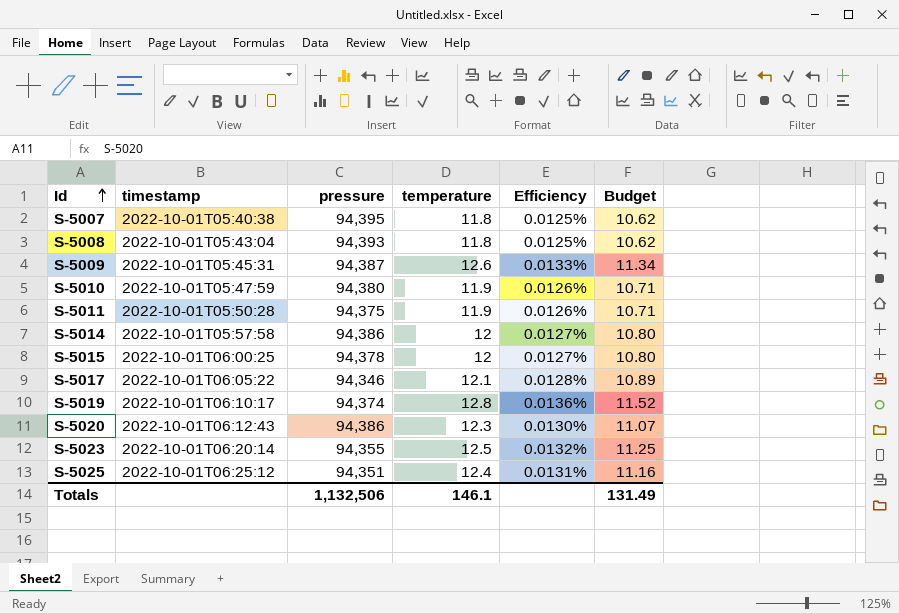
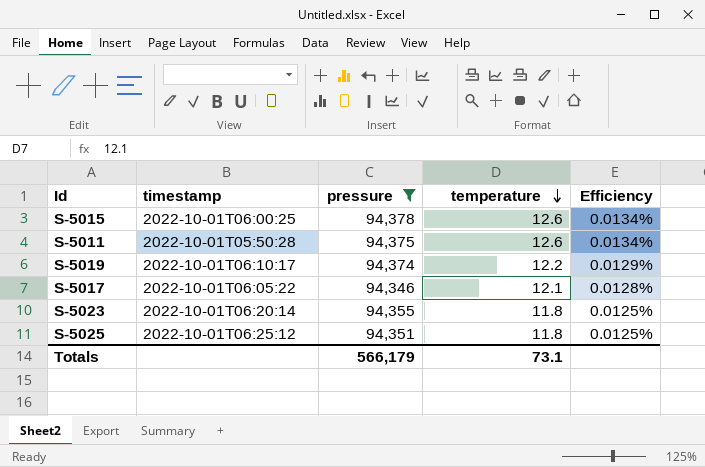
filter: none -> pressure <= 94,378
row order: Id ascending -> temperature descending
column Budget | formula: [temperature] * 0.9 -> none
S-5015 | temperature: 12 -> 12.6
S-5015 | Efficiency: 0.0127% -> 0.0134%
S-5011 | temperature: 11.9 -> 12.6
S-5011 | Efficiency: 0.0126% -> 0.0134%
S-5019 | temperature: 12.8 -> 12.2
S-5019 | Efficiency: 0.0136% -> 0.0129%
S-5023 | temperature: 12.5 -> 11.8
S-5023 | Efficiency: 0.0132% -> 0.0125%
S-5025 | temperature: 12.4 -> 11.8
S-5025 | Efficiency: 0.0131% -> 0.0125%
Totals | pressure: 1,132,506 -> 566,179
Totals | temperature: 146.1 -> 73.1

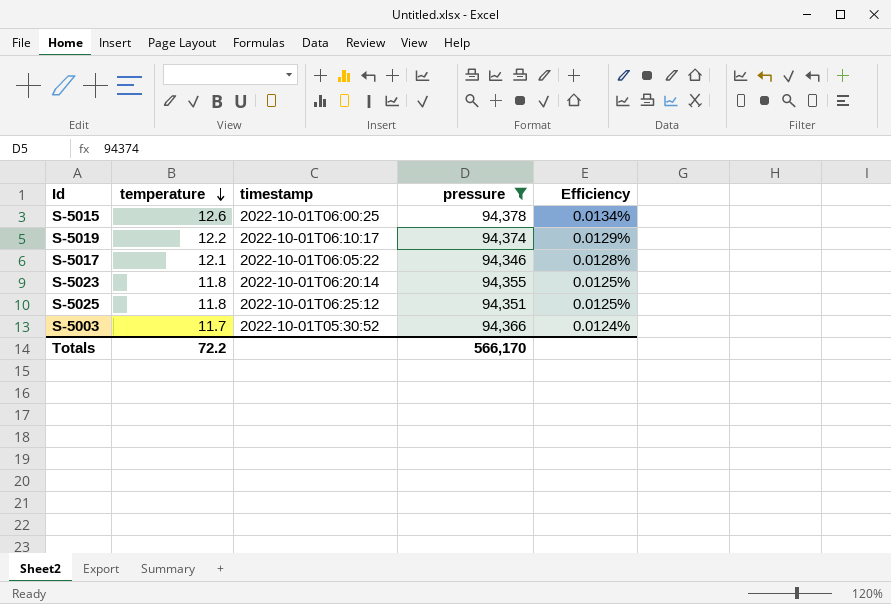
column temperature | position: 4 -> 2
row S-5011: 2022-10-01T05:50:28 | 94,375 | 12.6 | 0.0134% -> none
row S-5003: none -> 11.7 | 2022-10-01T05:30:52 | 94,366 | 0.0124%
Totals | temperature: 73.1 -> 72.2
Totals | pressure: 566,179 -> 566,170

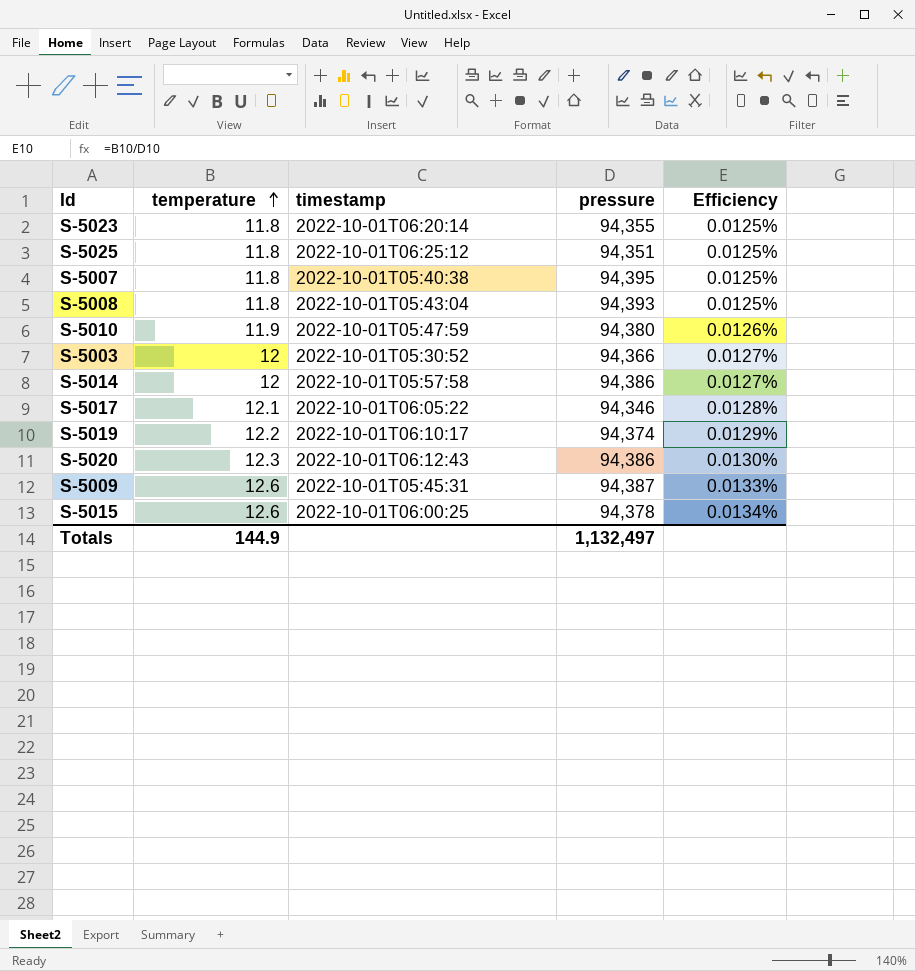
filter: pressure <= 94,378 -> none
row order: temperature descending -> temperature ascending
S-5003 | temperature: 11.7 -> 12
S-5003 | Efficiency: 0.0124% -> 0.0127%
Totals | temperature: 72.2 -> 144.9
Totals | pressure: 566,170 -> 1,132,497

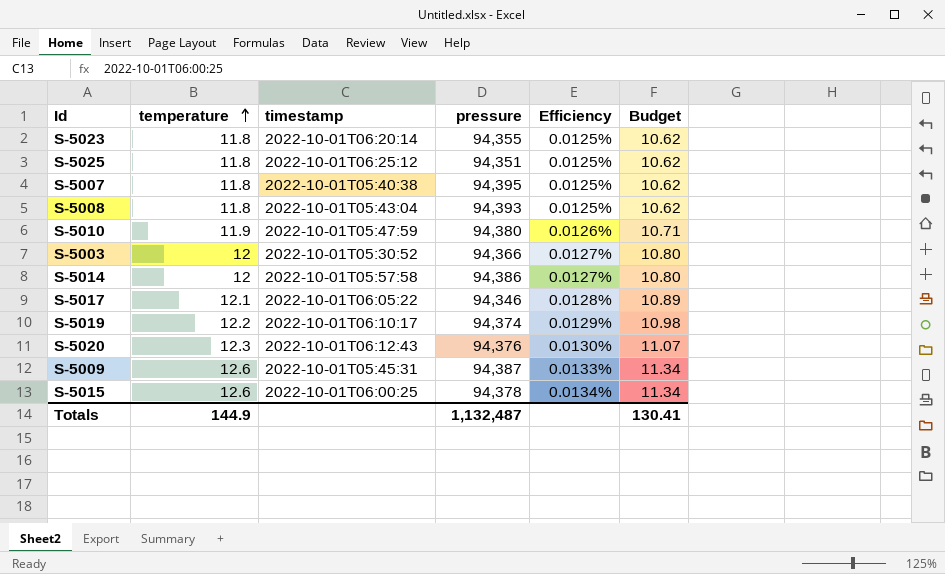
column Budget | formula: none -> [temperature] * 0.9
S-5020 | pressure: 94,386 -> 94,376
Totals | pressure: 1,132,497 -> 1,132,487

